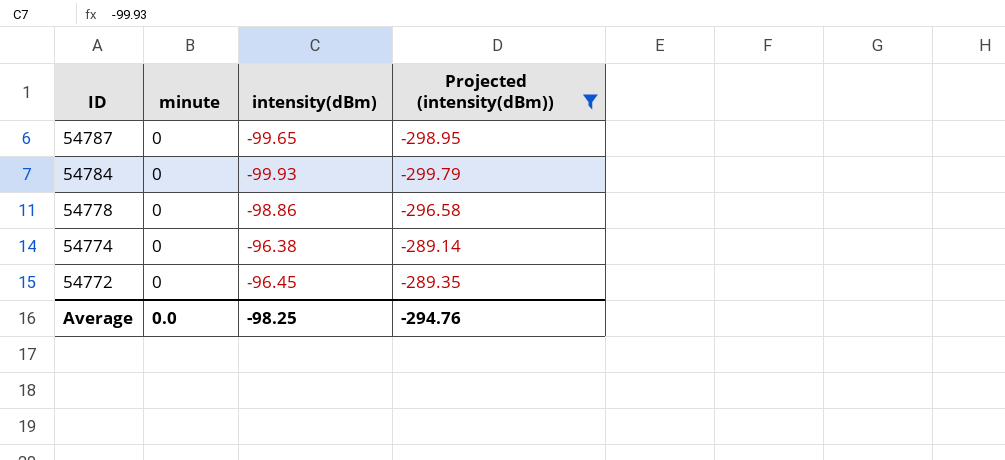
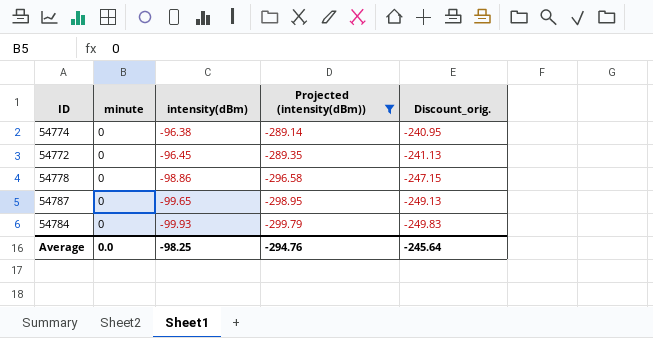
row order: ID descending -> intensity(dBm) descending
column Discount_orig. | formula: none -> [intensity(dBm)] * 2.5

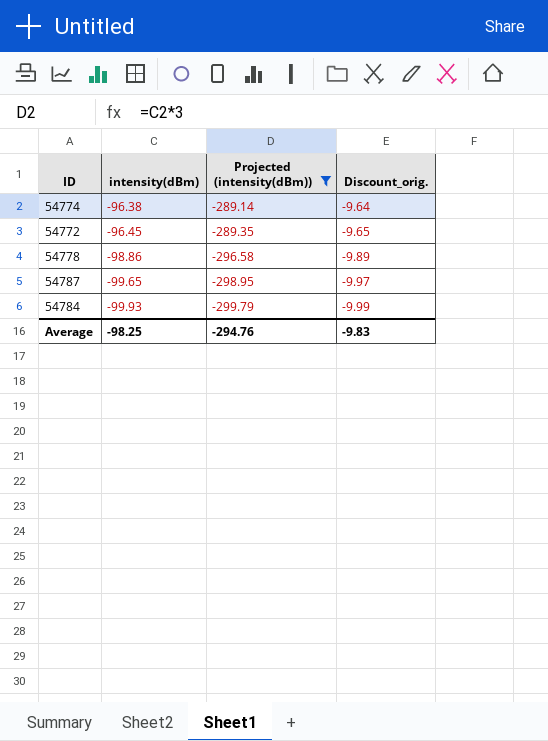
column minute | position: 2 -> none
column Discount_orig. | formula: [intensity(dBm)] * 2.5 -> [intensity(dBm)] * 0.1
Average | Discount_orig.: -245.64 -> -9.83

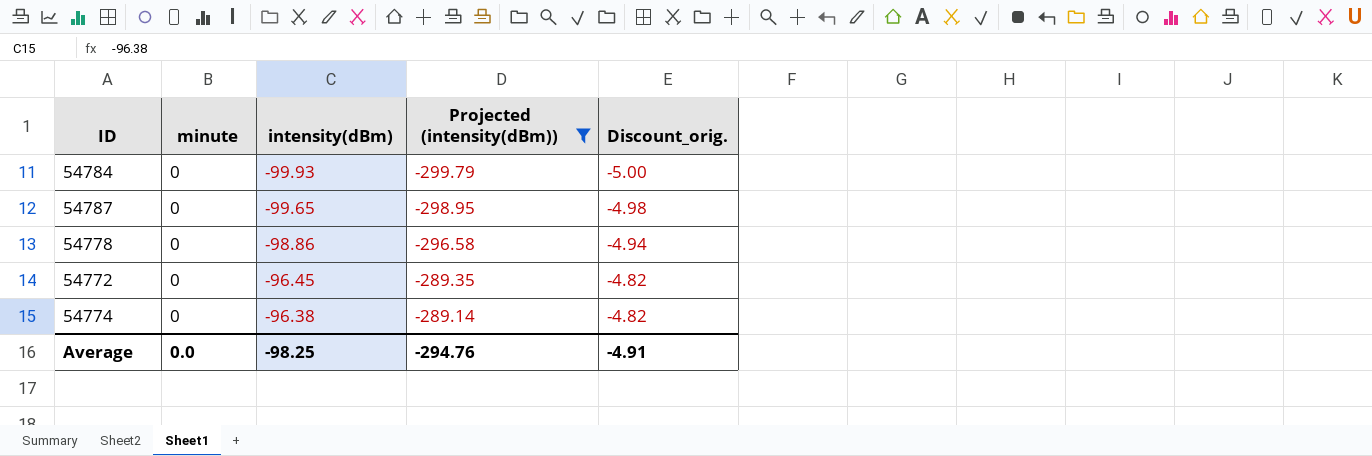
row order: intensity(dBm) descending -> intensity(dBm) ascending
column minute | position: none -> 2
column Discount_orig. | formula: [intensity(dBm)] * 0.1 -> [intensity(dBm)] * 0.05
Average | Discount_orig.: -9.83 -> -4.91

